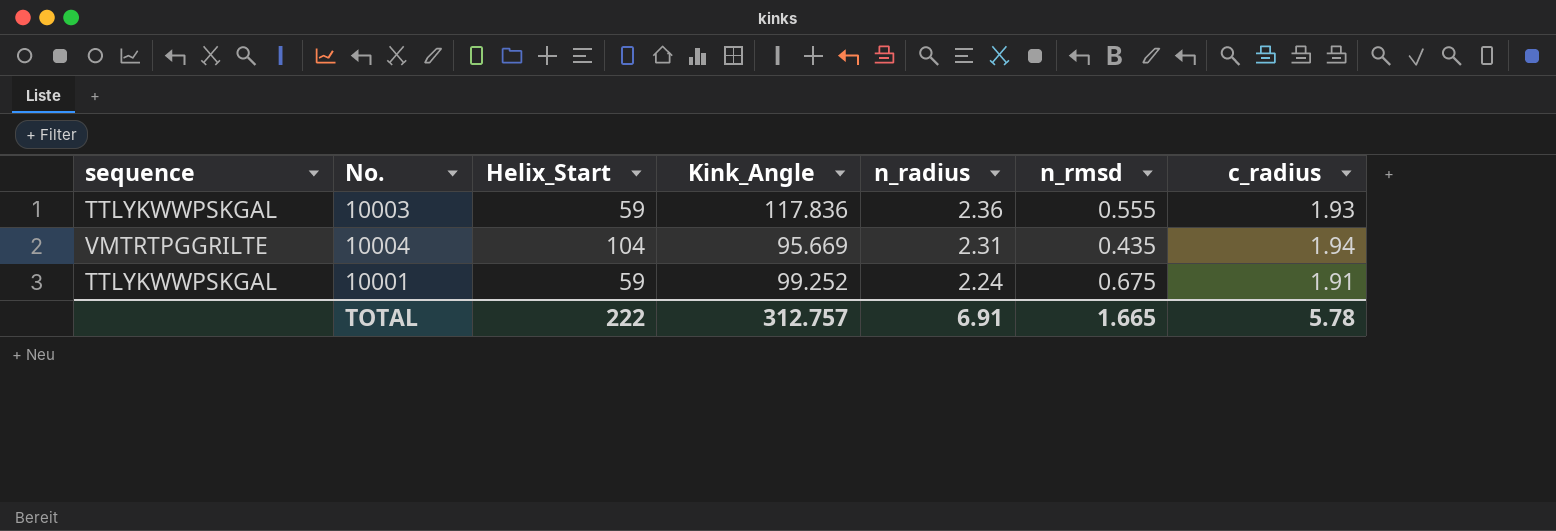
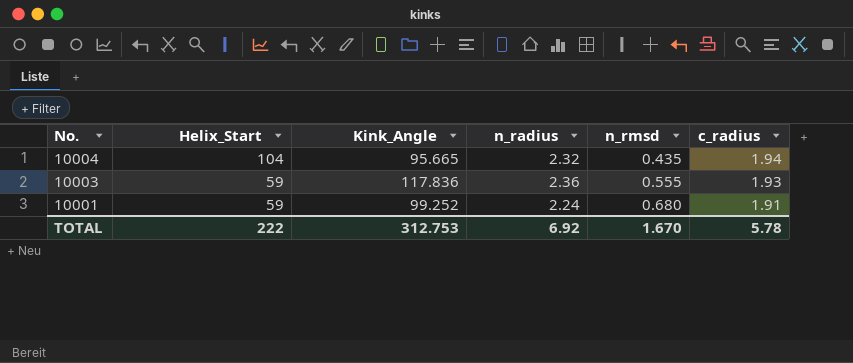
row order: n_radius descending -> No. descending
column sequence | position: 1 -> none
10004 | Kink_Angle: 95.669 -> 95.665
10004 | n_radius: 2.31 -> 2.32
10001 | n_rmsd: 0.675 -> 0.680
TOTAL | Kink_Angle: 312.757 -> 312.753
TOTAL | n_radius: 6.91 -> 6.92
TOTAL | n_rmsd: 1.665 -> 1.670

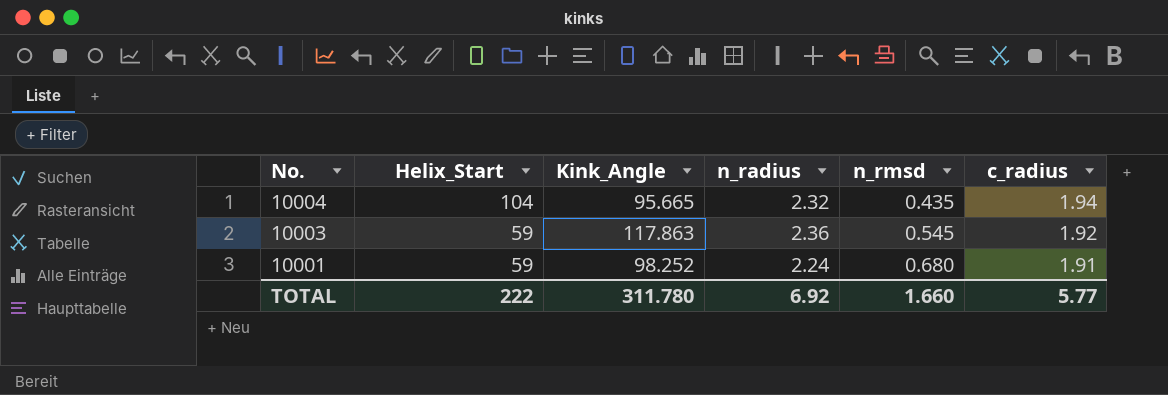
10003 | Kink_Angle: 117.836 -> 117.863
10003 | n_rmsd: 0.555 -> 0.545
10003 | c_radius: 1.93 -> 1.92
10001 | Kink_Angle: 99.252 -> 98.252
TOTAL | Kink_Angle: 312.753 -> 311.780
TOTAL | n_rmsd: 1.670 -> 1.660
TOTAL | c_radius: 5.78 -> 5.77

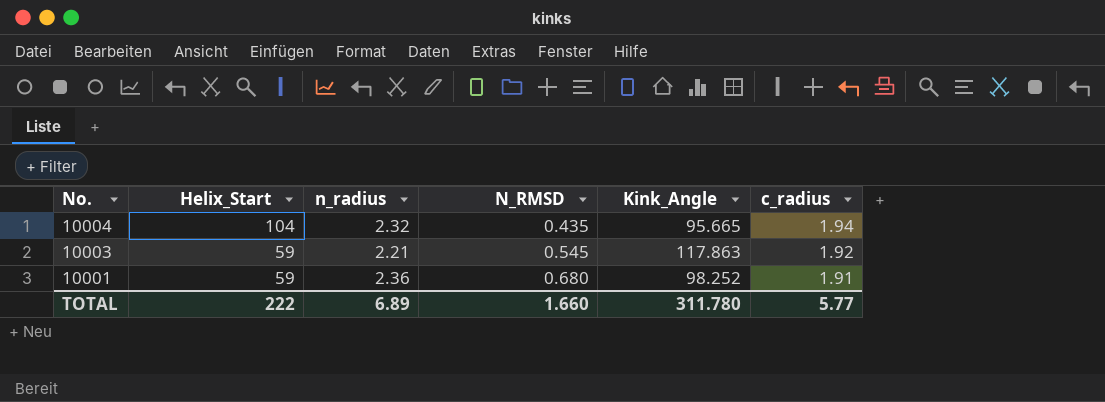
column name: n_rmsd -> N_RMSD
column Kink_Angle | position: 3 -> 5
10003 | n_radius: 2.36 -> 2.21
10001 | n_radius: 2.24 -> 2.36
TOTAL | n_radius: 6.92 -> 6.89

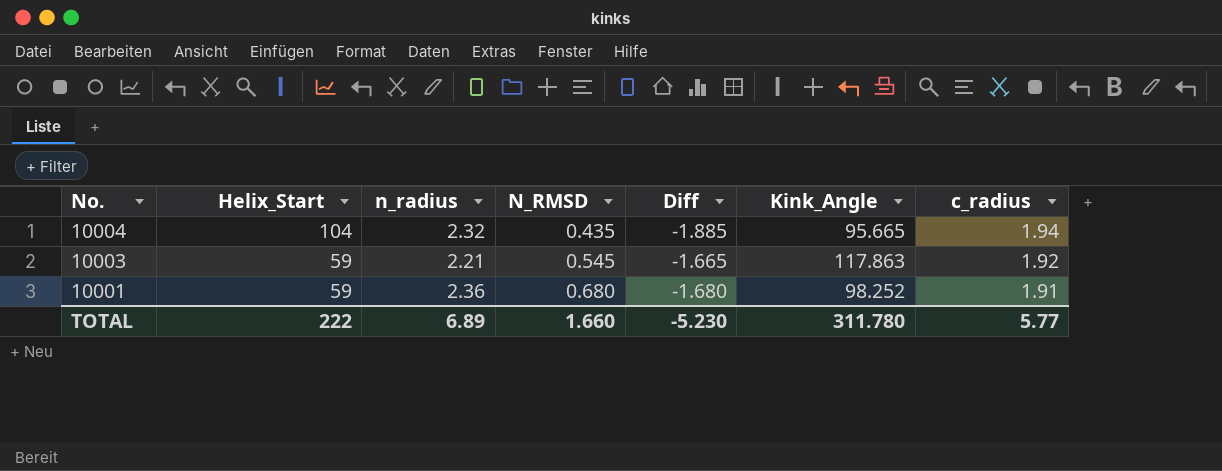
column Diff | formula: none -> [N_RMSD] - [n_radius]

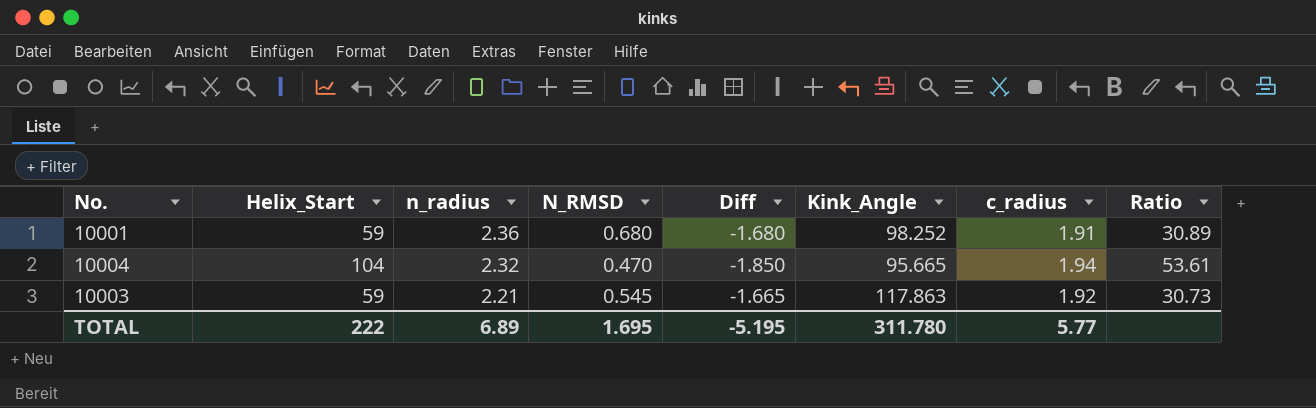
row order: No. descending -> n_radius descending
column Ratio | formula: none -> [Helix_Start] / [c_radius]
10004 | N_RMSD: 0.435 -> 0.470
10004 | Diff: -1.885 -> -1.850
TOTAL | N_RMSD: 1.660 -> 1.695
TOTAL | Diff: -5.230 -> -5.195

